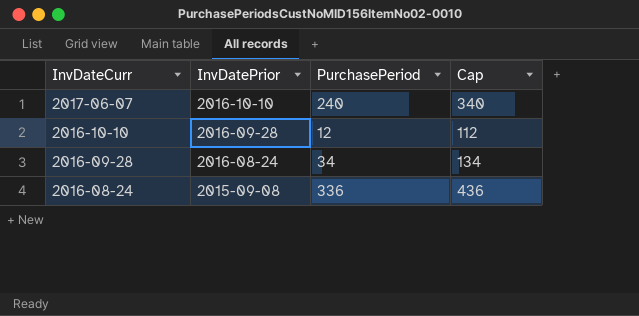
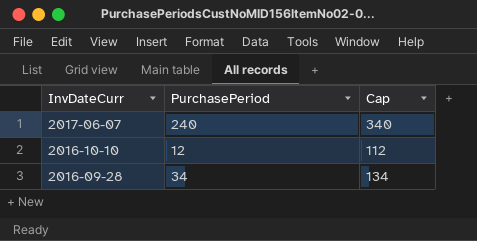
column InvDatePrior | position: 2 -> none
row 2016-08-24: 2015-09-08 | 336 | 436 -> none

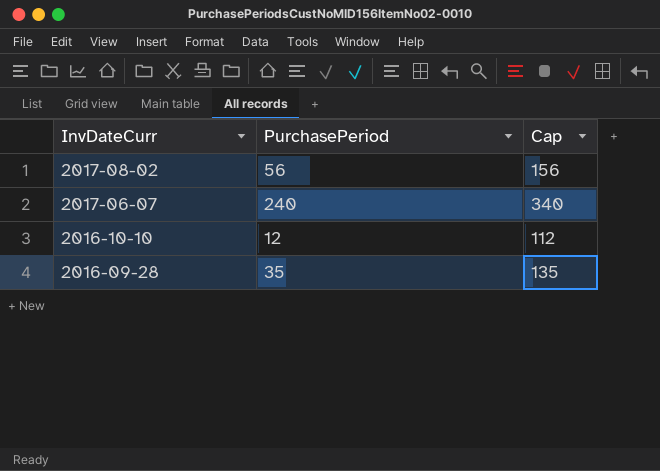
row 2017-08-02: none -> 56 | 156
2016-09-28 | PurchasePeriod: 34 -> 35
2016-09-28 | Cap: 134 -> 135

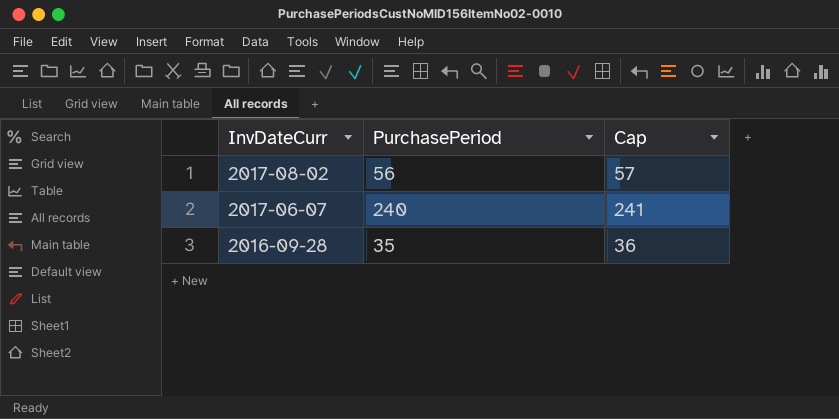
column Cap | formula: [PurchasePeriod] + 100 -> [PurchasePeriod] + 1
row 2016-10-10: 12 | 112 -> none

